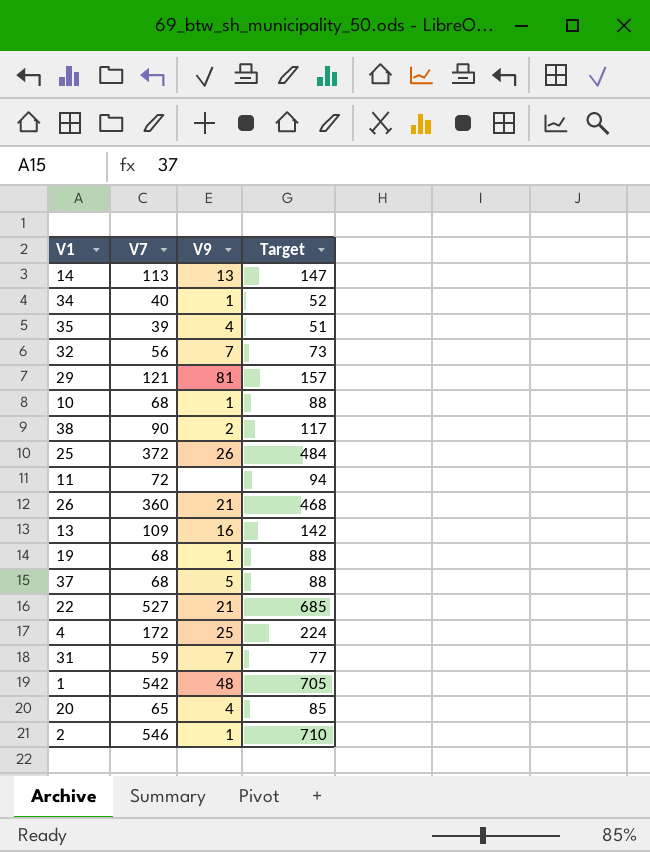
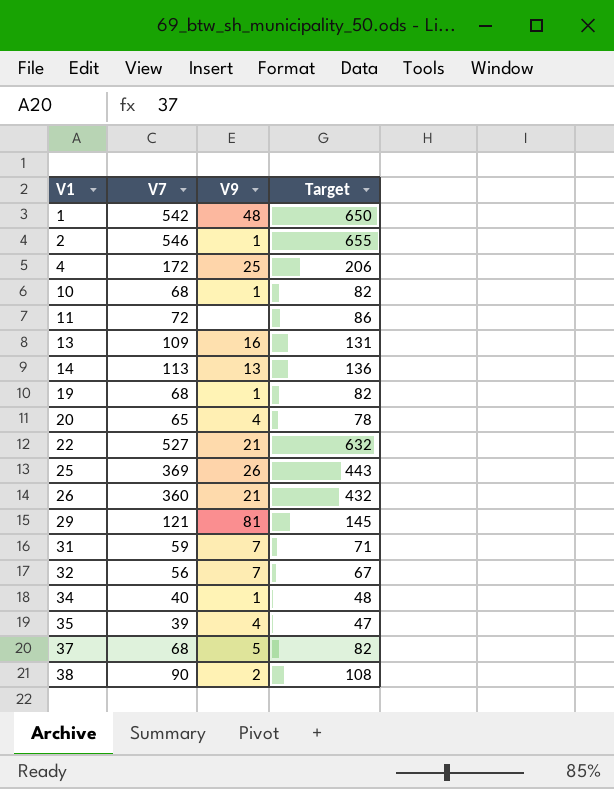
row order: none -> V1 ascending
column Target | formula: [V7] * 1.3 -> [V7] * 1.2
25 | V7: 372 -> 369

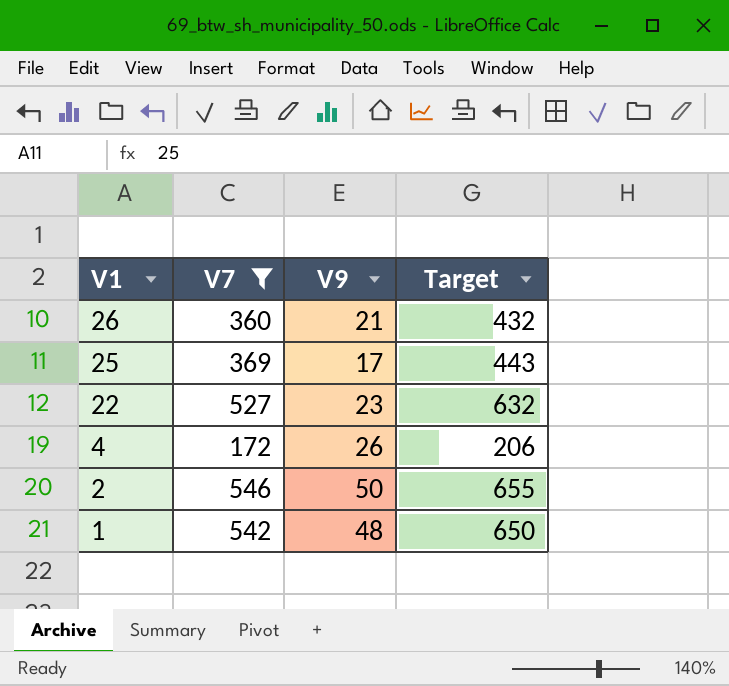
filter: none -> V7 >= 172
row order: V1 ascending -> V1 descending
25 | V9: 26 -> 17
22 | V9: 21 -> 23
4 | V9: 25 -> 26
2 | V9: 1 -> 50

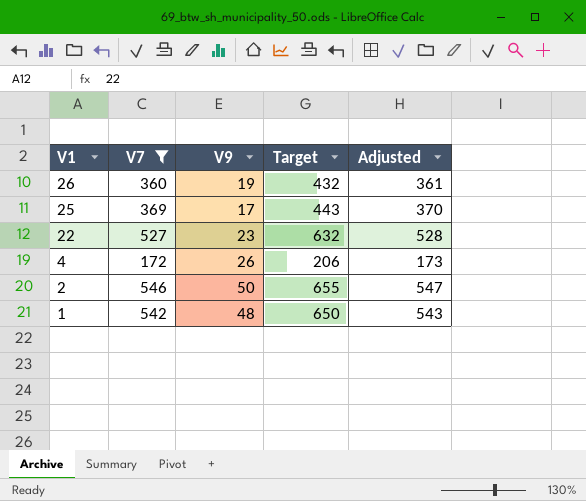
column Adjusted | formula: none -> [V7] + 1
26 | V9: 21 -> 19

